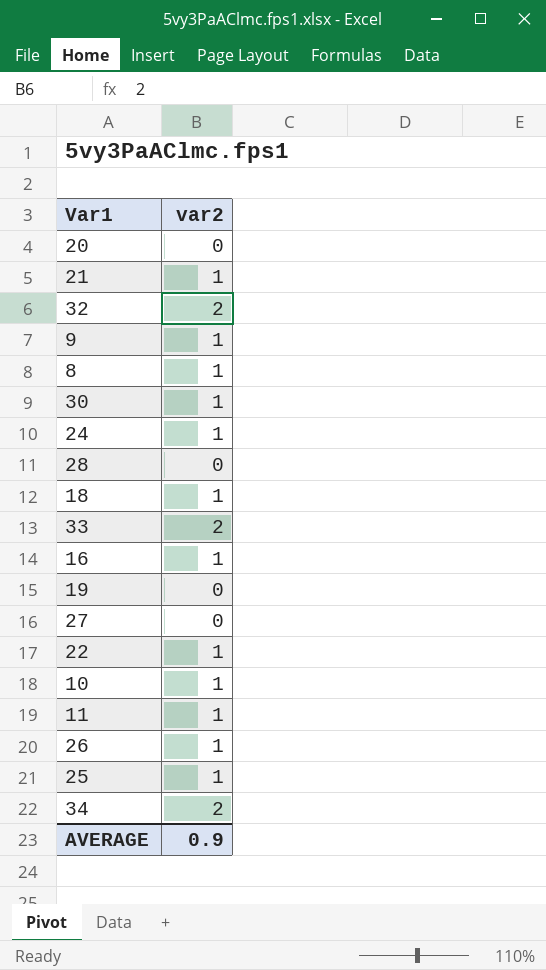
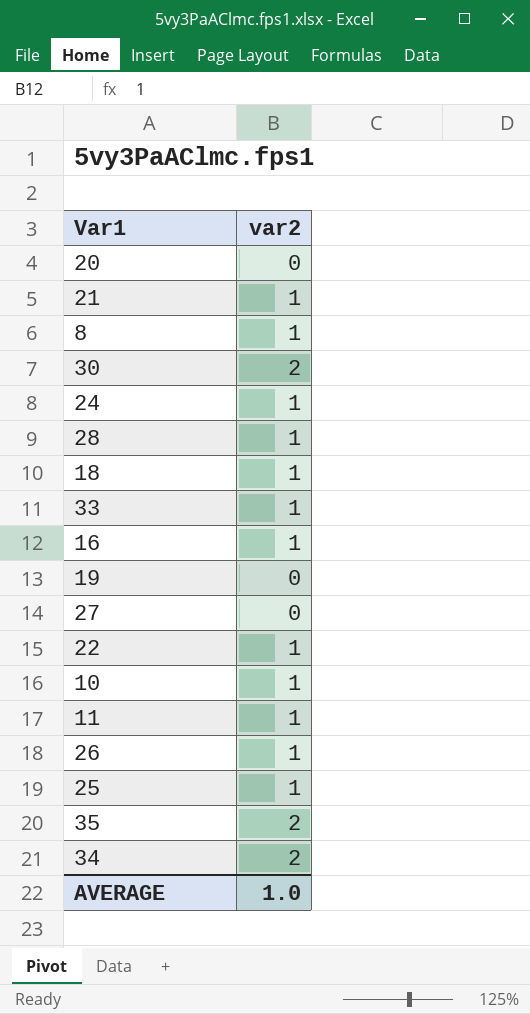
row 32: 2 -> none
row 9: 1 -> none
30 | var2: 1 -> 2
28 | var2: 0 -> 1
33 | var2: 2 -> 1
row 35: none -> 2
AVERAGE | var2: 0.9 -> 1.0

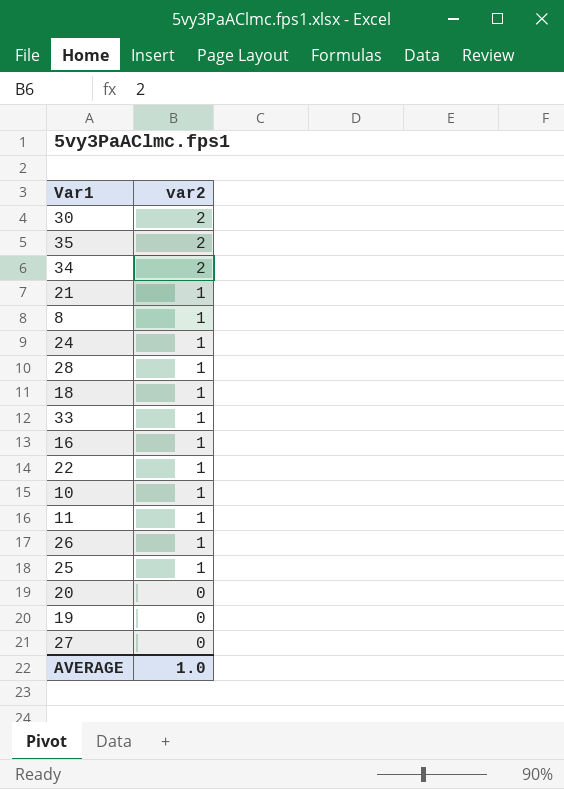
row order: none -> var2 descending

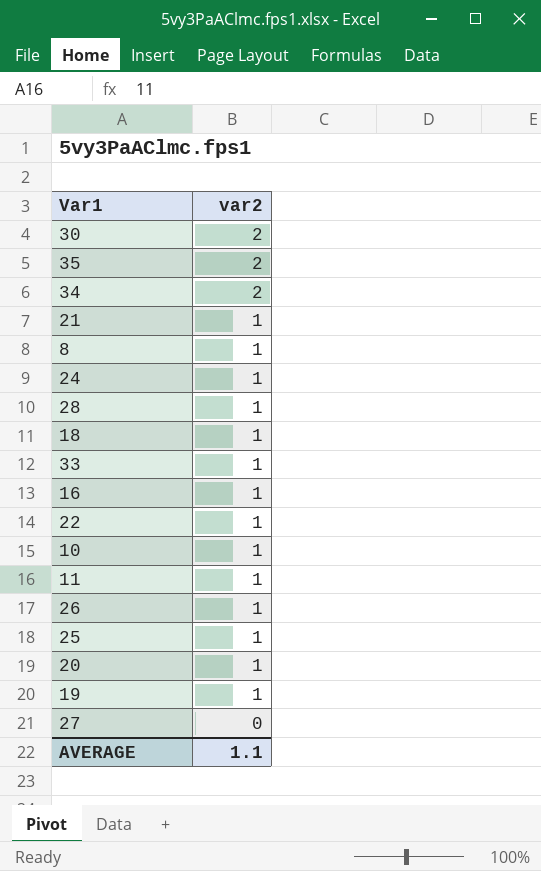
20 | var2: 0 -> 1
19 | var2: 0 -> 1
AVERAGE | var2: 1.0 -> 1.1

